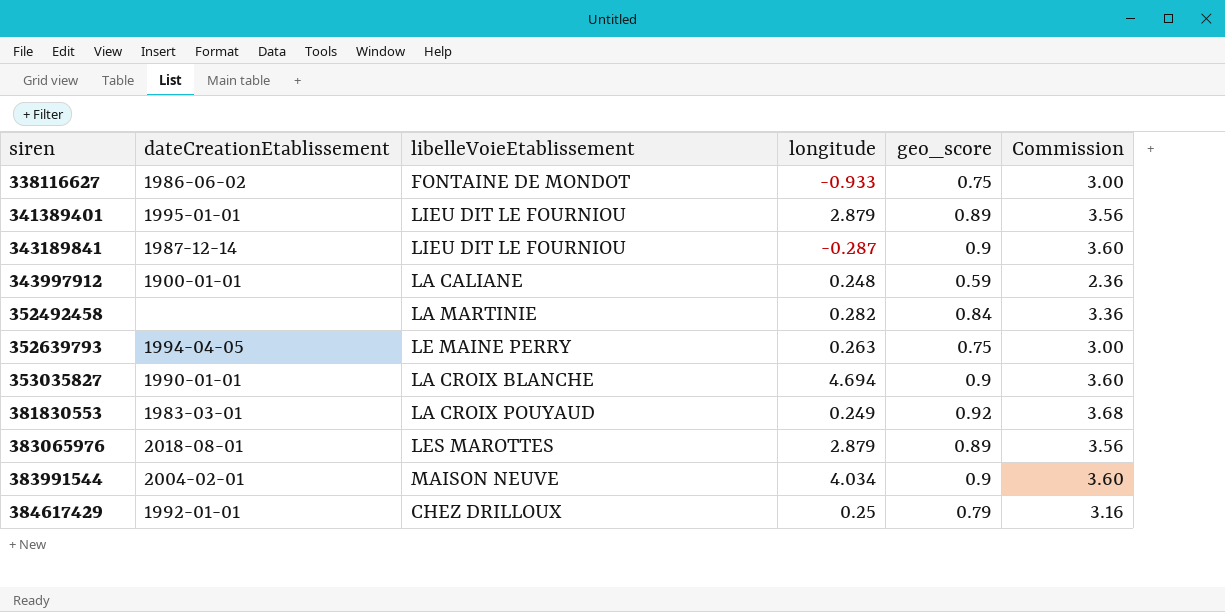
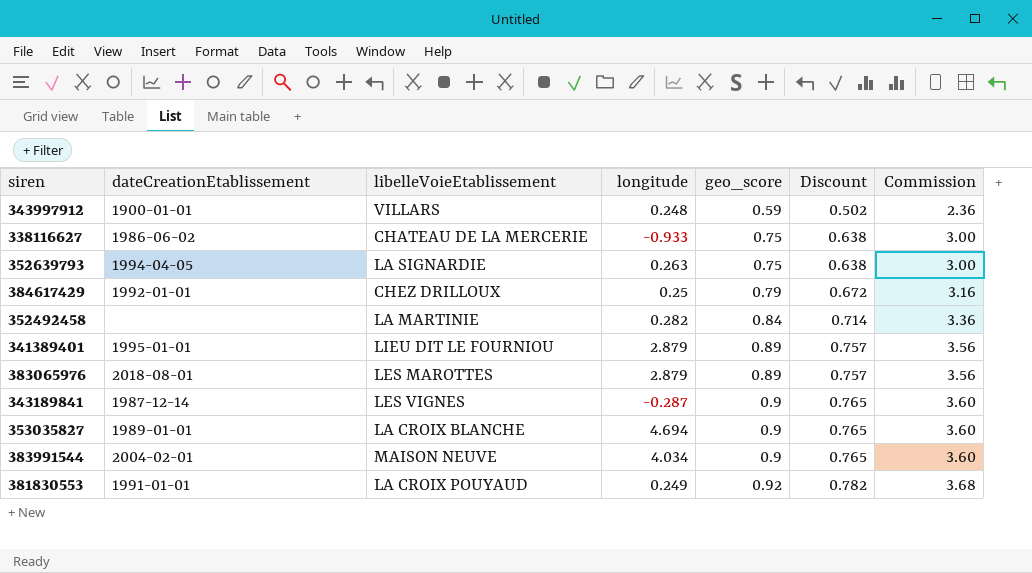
row order: siren ascending -> geo_score ascending
column Discount | formula: none -> [geo_score] * 0.85
343997912 | libelleVoieEtablissement: LA CALIANE -> VILLARS
338116627 | libelleVoieEtablissement: FONTAINE DE MONDOT -> CHATEAU DE LA MERCERIE
352639793 | libelleVoieEtablissement: LE MAINE PERRY -> LA SIGNARDIE
343189841 | libelleVoieEtablissement: LIEU DIT LE FOURNIOU -> LES VIGNES
353035827 | dateCreationEtablissement: 1990-01-01 -> 1989-01-01
381830553 | dateCreationEtablissement: 1983-03-01 -> 1991-01-01

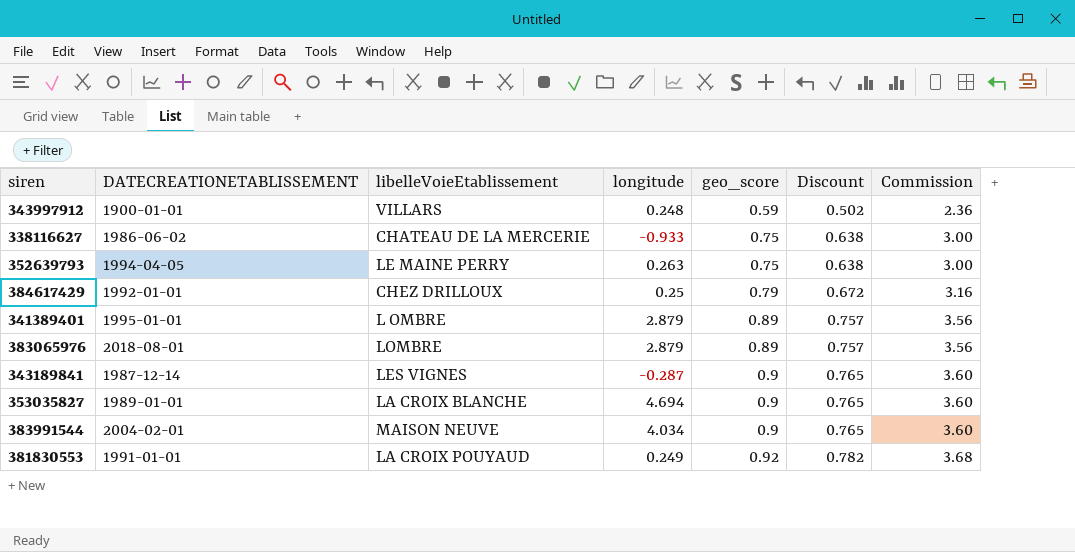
column name: dateCreationEtablissement -> DATECREATIONETABLISSEMENT
row 352492458: none | LA MARTINIE | 0.282 | 0.84 | 0.714 | 3.36 -> none
352639793 | libelleVoieEtablissement: LA SIGNARDIE -> LE MAINE PERRY
341389401 | libelleVoieEtablissement: LIEU DIT LE FOURNIOU -> L OMBRE
383065976 | libelleVoieEtablissement: LES MAROTTES -> LOMBRE

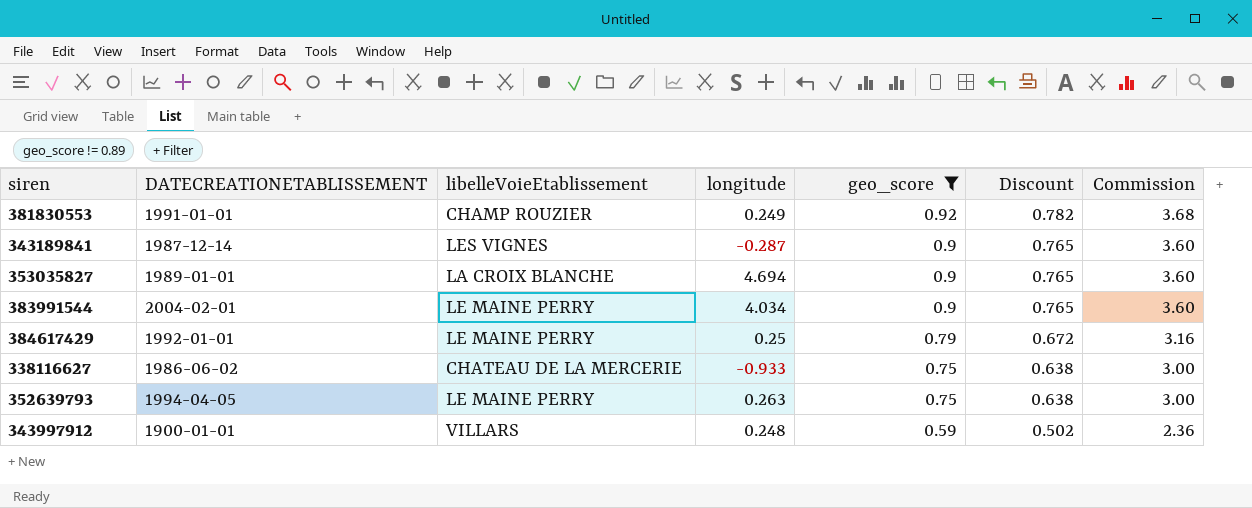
filter: none -> geo_score != 0.89
row order: geo_score ascending -> geo_score descending
381830553 | libelleVoieEtablissement: LA CROIX POUYAUD -> CHAMP ROUZIER
383991544 | libelleVoieEtablissement: MAISON NEUVE -> LE MAINE PERRY
384617429 | libelleVoieEtablissement: CHEZ DRILLOUX -> LE MAINE PERRY

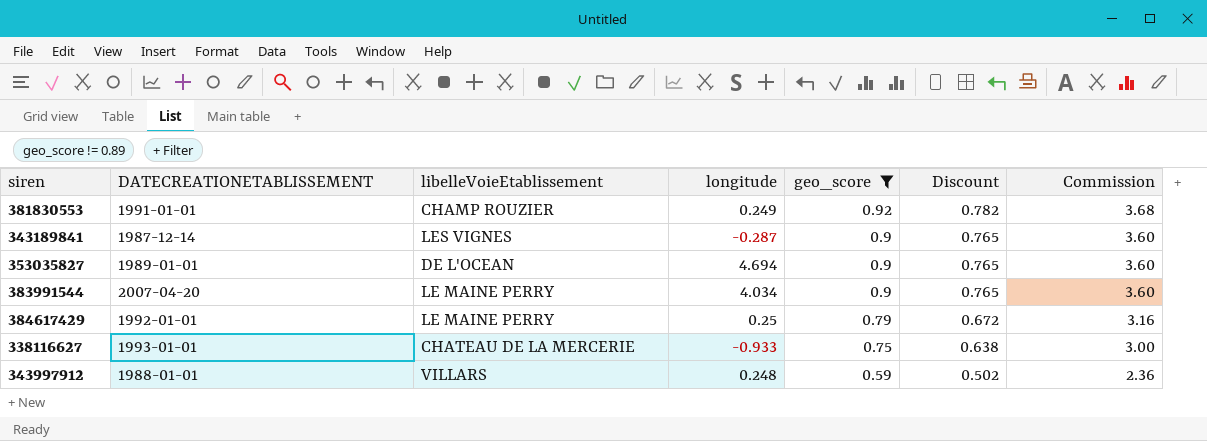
row 352639793: 1994-04-05 | LE MAINE PERRY | 0.263 | 0.75 | 0.638 | 3.00 -> none
353035827 | libelleVoieEtablissement: LA CROIX BLANCHE -> DE L'OCEAN
383991544 | DATECREATIONETABLISSEMENT: 2004-02-01 -> 2007-04-20
338116627 | DATECREATIONETABLISSEMENT: 1986-06-02 -> 1993-01-01
343997912 | DATECREATIONETABLISSEMENT: 1900-01-01 -> 1988-01-01

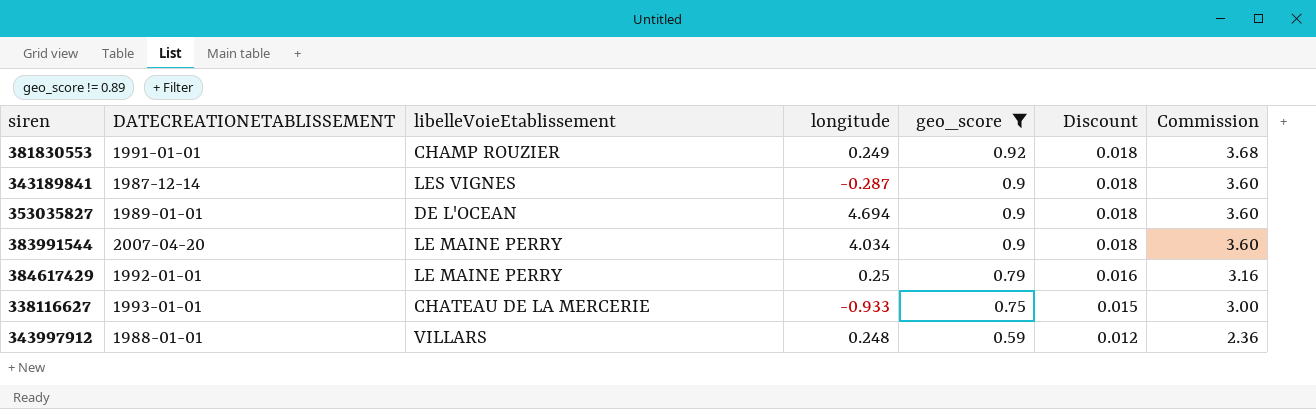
column Discount | formula: [geo_score] * 0.85 -> [geo_score] * 0.02

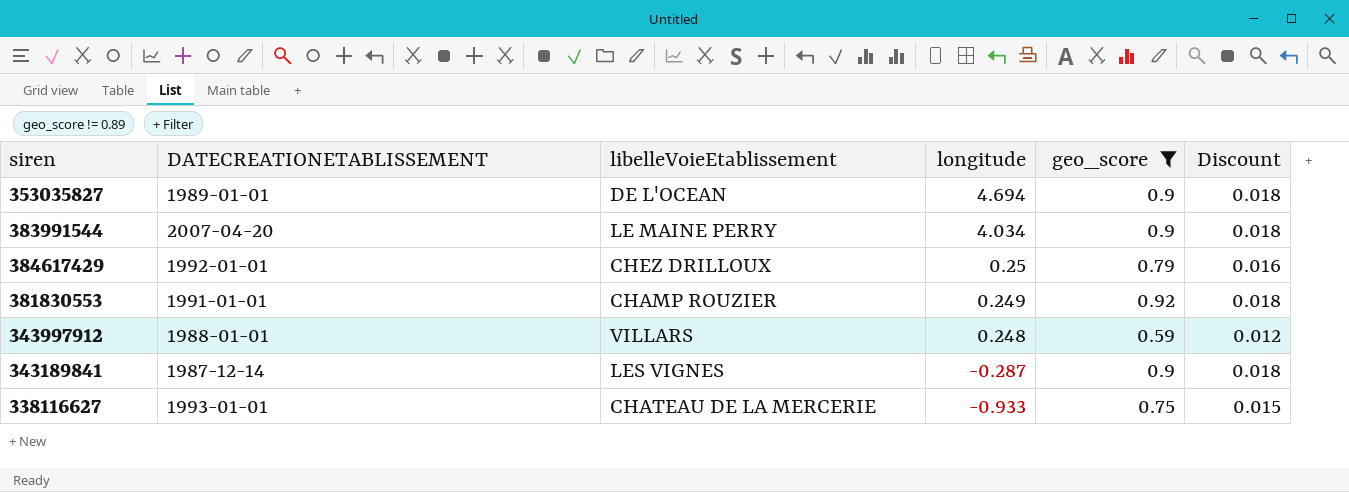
row order: geo_score descending -> longitude descending
column Commission | formula: [geo_score] * 4 -> none
384617429 | libelleVoieEtablissement: LE MAINE PERRY -> CHEZ DRILLOUX

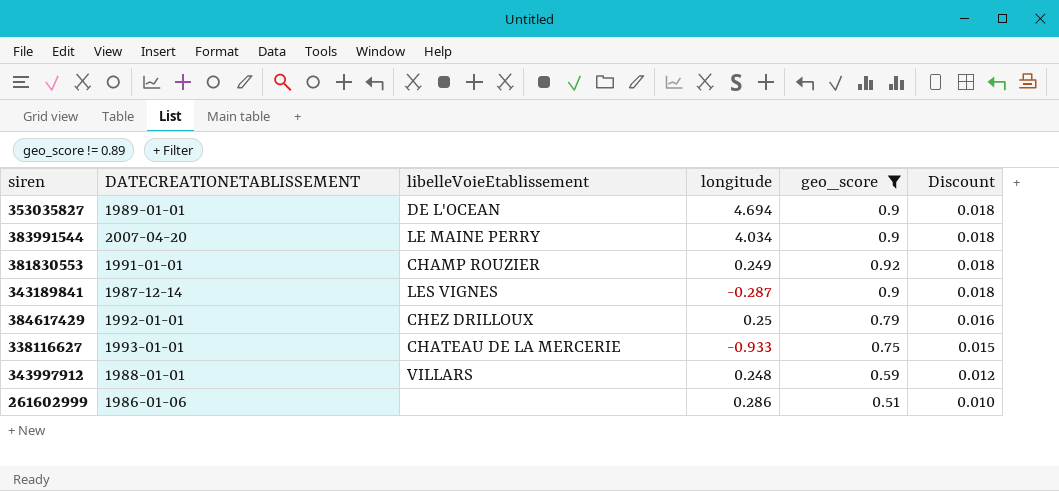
row order: longitude descending -> Discount descending
row 261602999: none -> 1986-01-06 | none | 0.286 | 0.51 | 0.010

